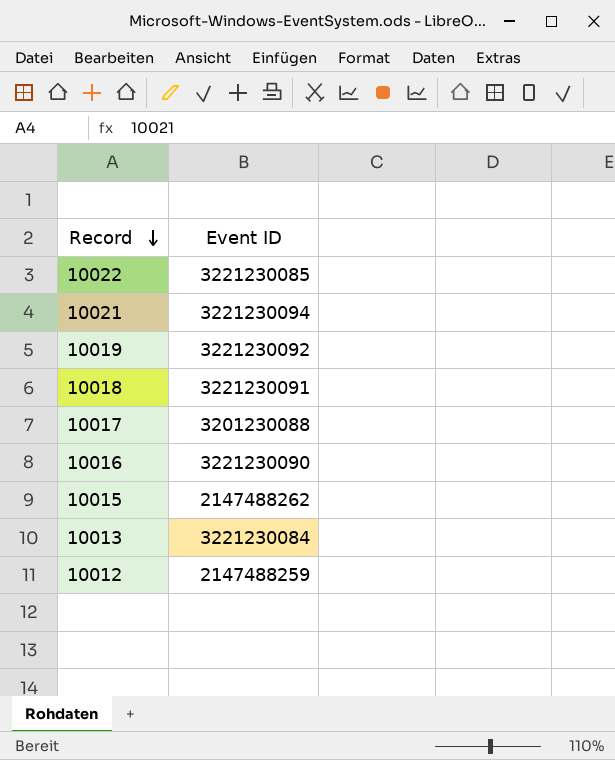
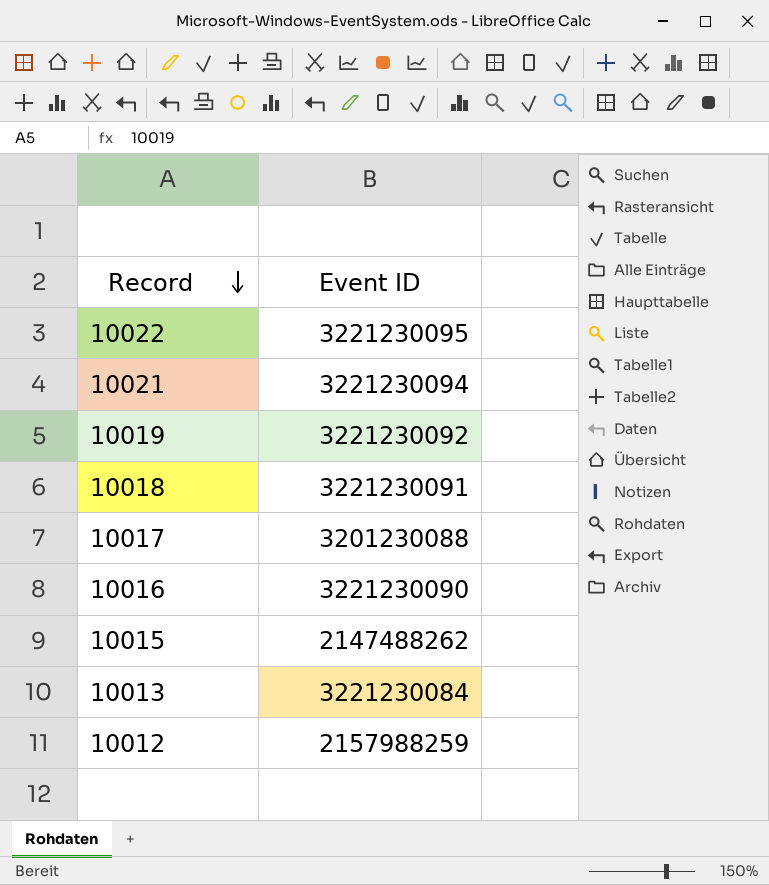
10022 | Event ID: 3221230085 -> 3221230095
10012 | Event ID: 2147488259 -> 2157988259

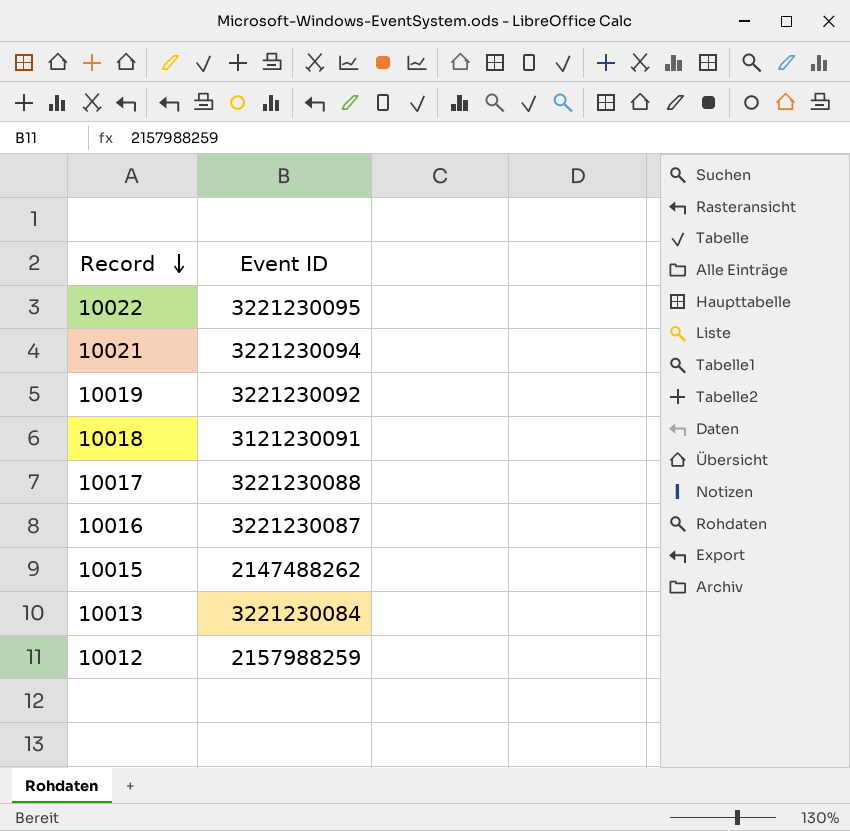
10018 | Event ID: 3221230091 -> 3121230091
10017 | Event ID: 3201230088 -> 3221230088
10016 | Event ID: 3221230090 -> 3221230087

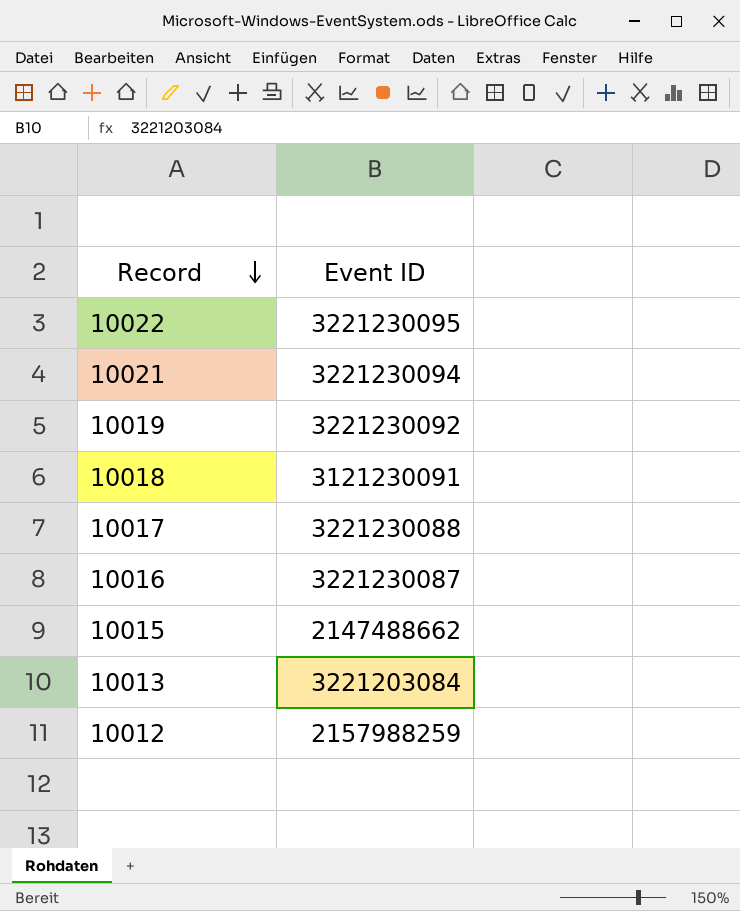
10015 | Event ID: 2147488262 -> 2147488662
10013 | Event ID: 3221230084 -> 3221203084

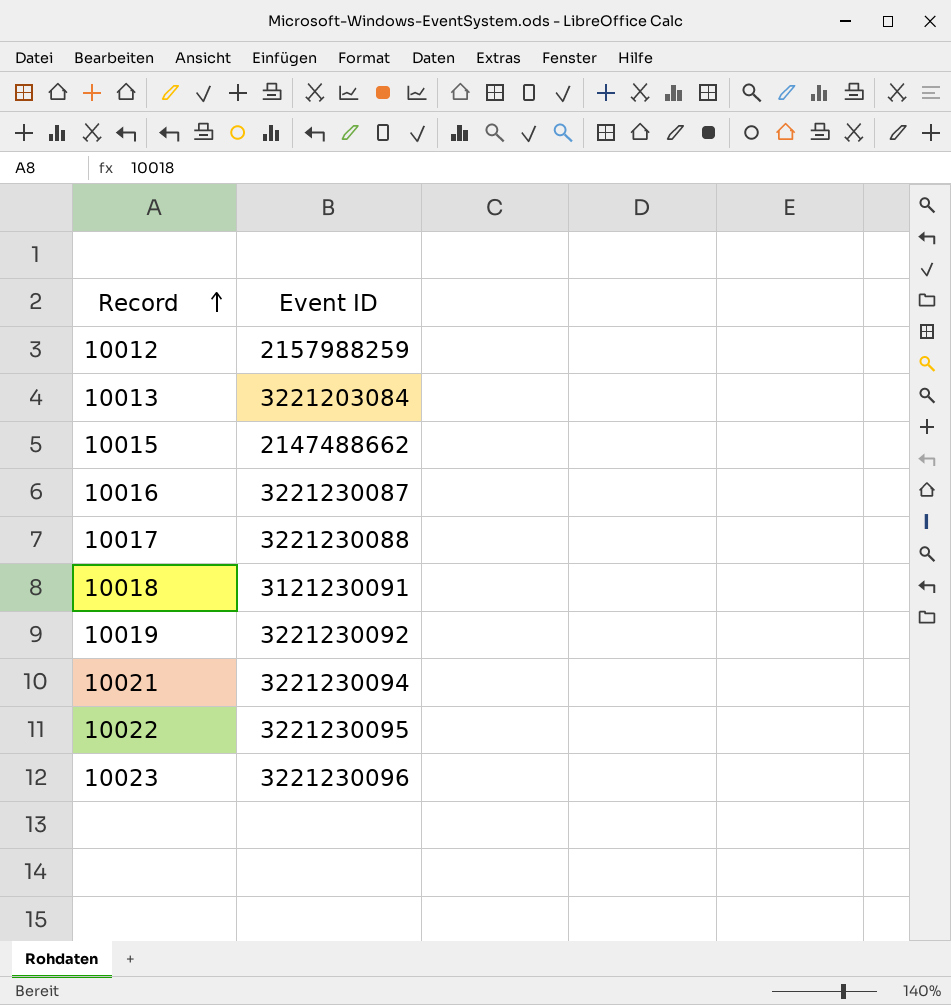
row order: Record descending -> Record ascending
row 10023: none -> 3221230096

